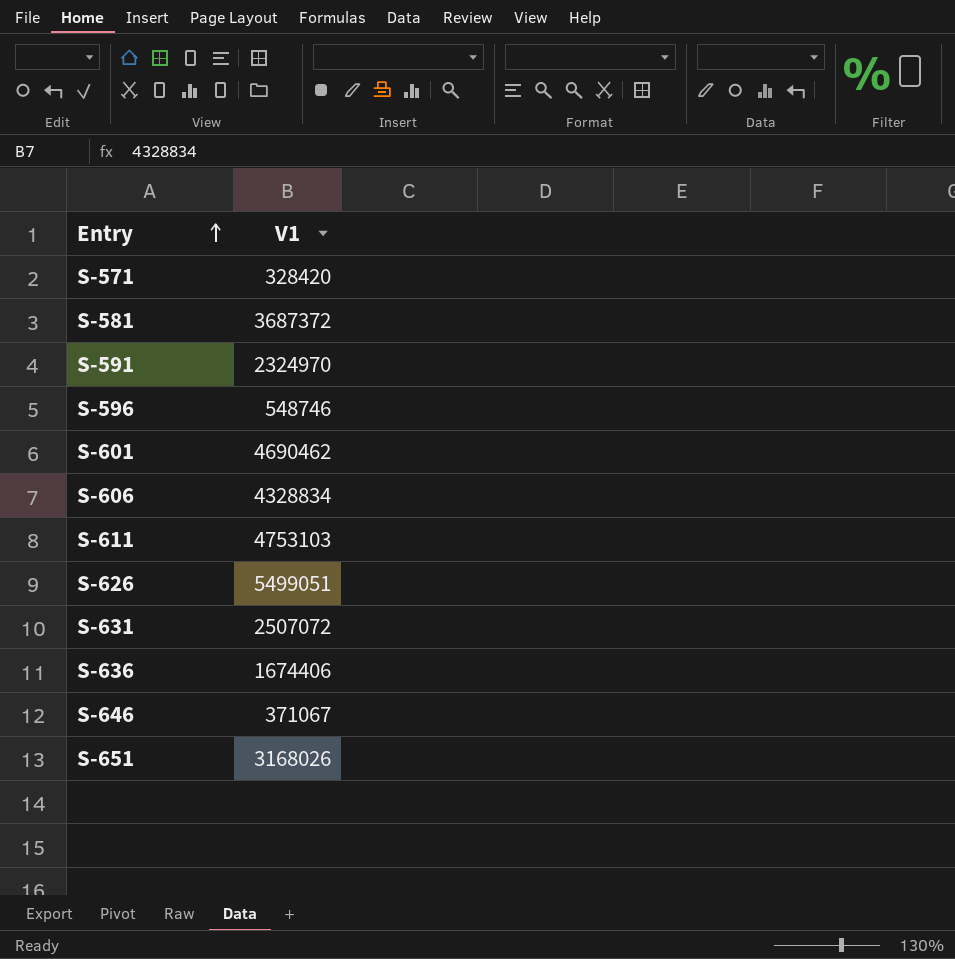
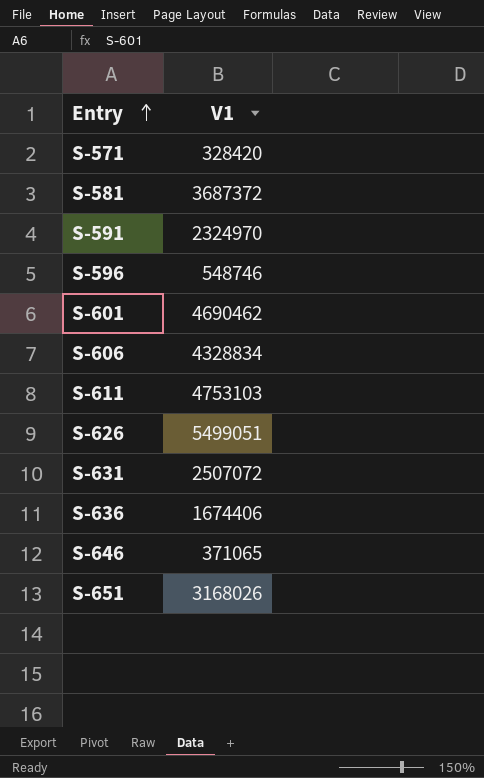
S-646 | V1: 371067 -> 371065

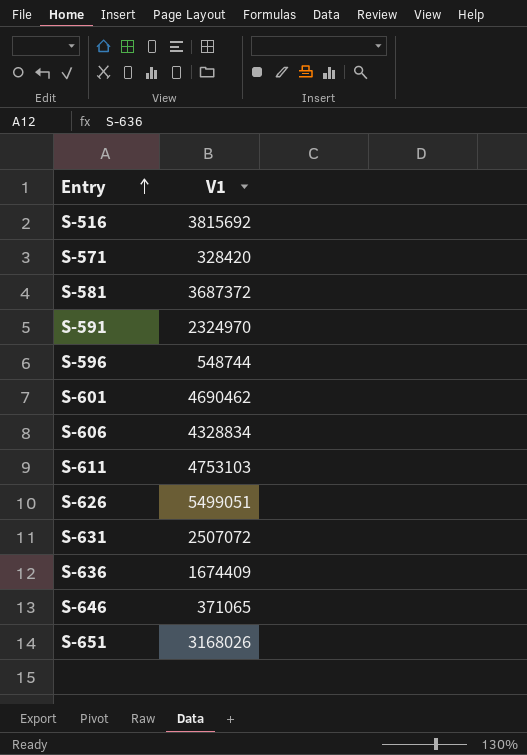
row S-516: none -> 3815692
S-596 | V1: 548746 -> 548744
S-636 | V1: 1674406 -> 1674409

